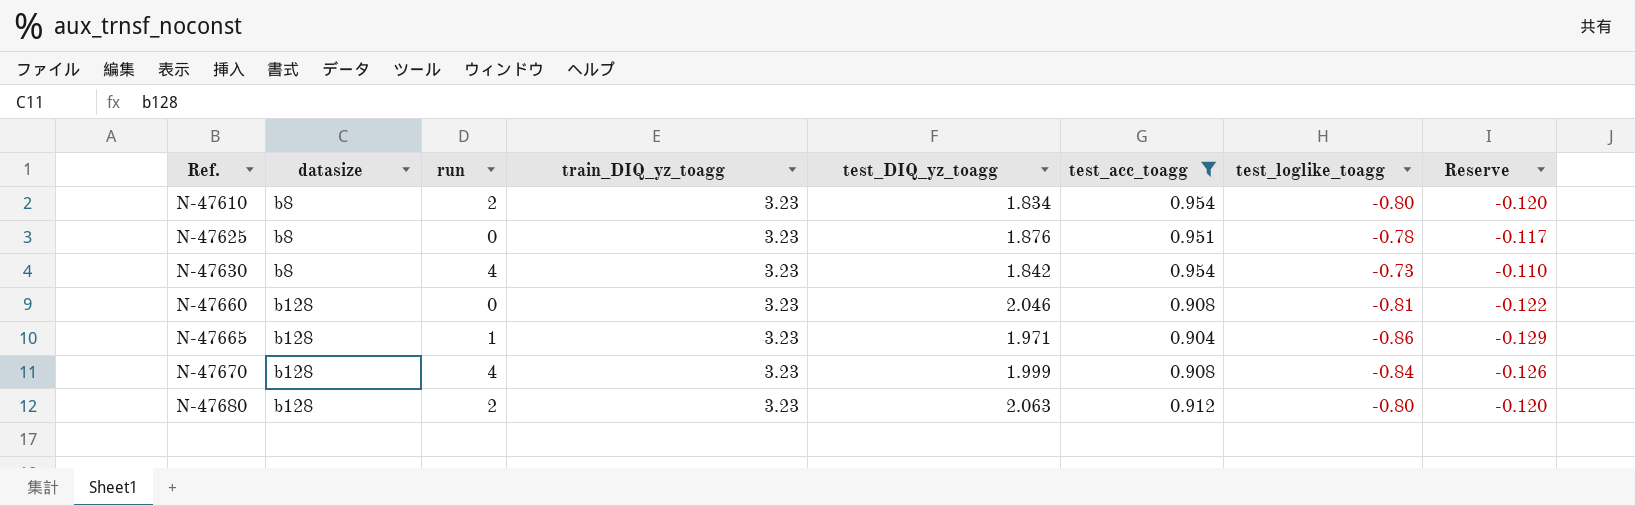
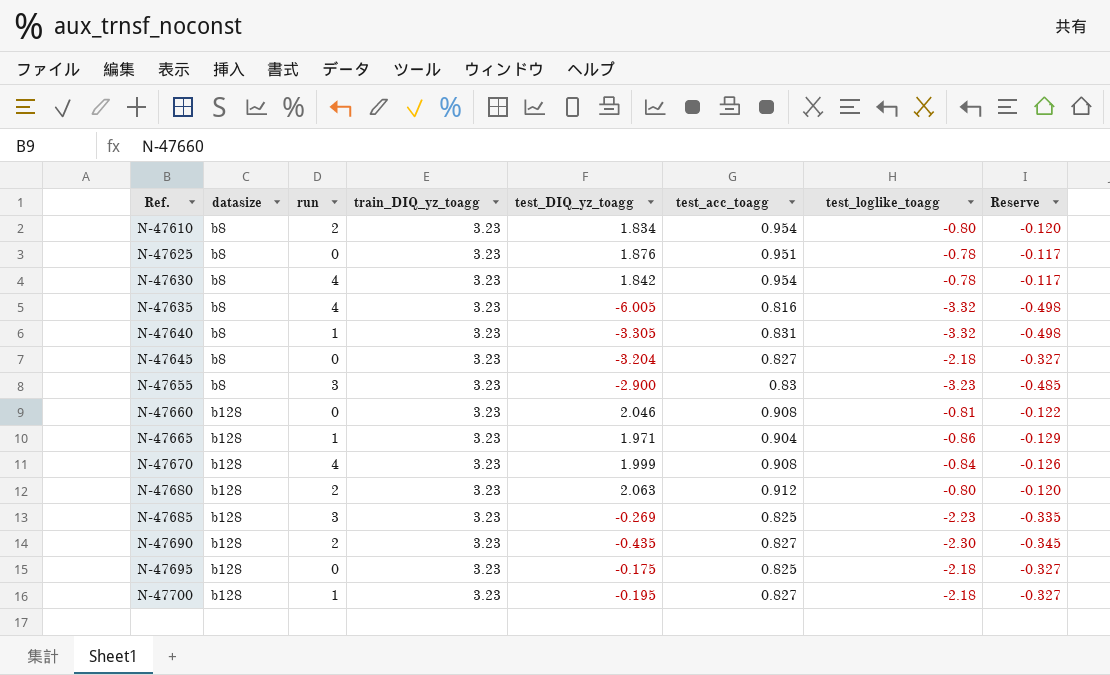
filter: test_acc_toagg >= 0.904 -> none
N-47630 | test_loglike_toagg: -0.73 -> -0.78
N-47630 | Reserve: -0.110 -> -0.117

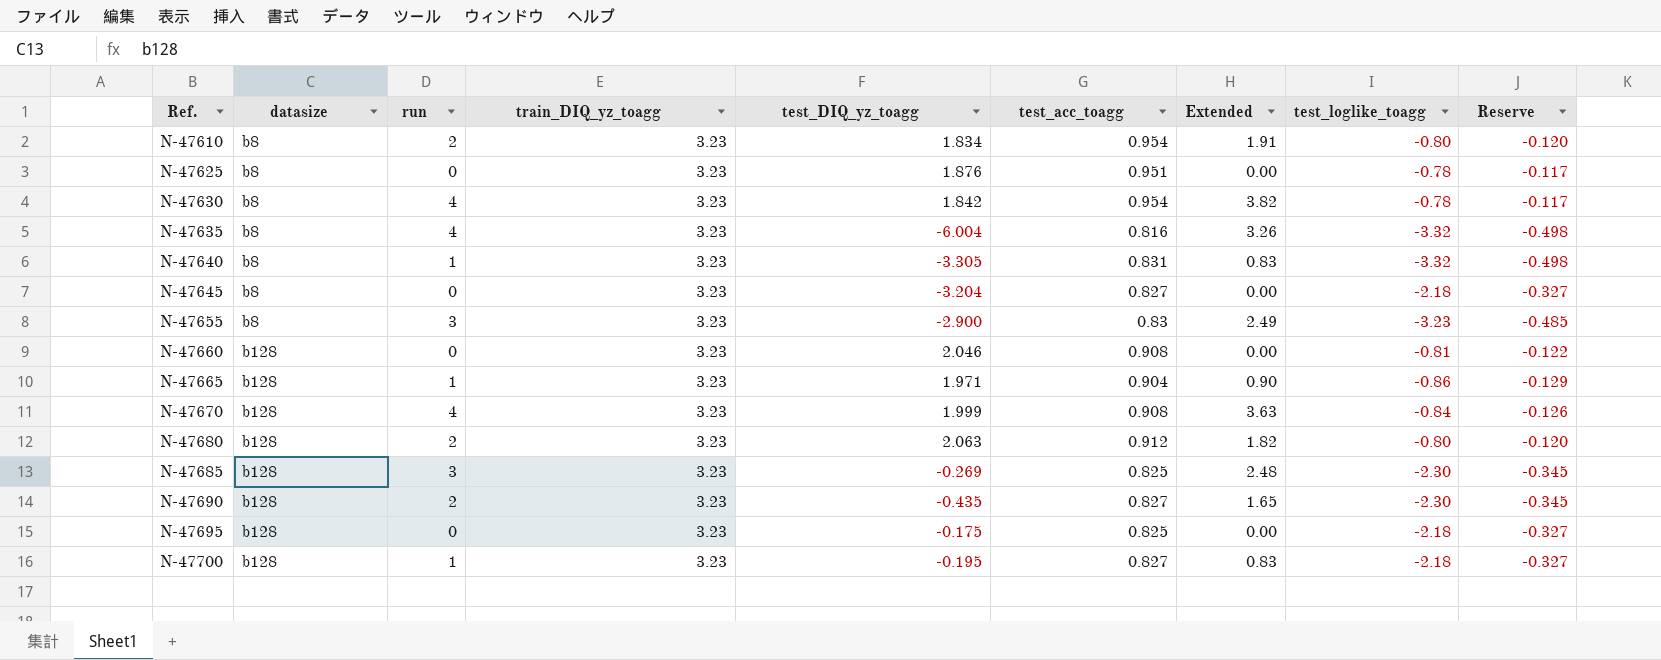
column Extended | formula: none -> [run] * [test_acc_toagg]
N-47635 | test_DIQ_yz_toagg: -6.005 -> -6.004
N-47685 | test_loglike_toagg: -2.23 -> -2.30
N-47685 | Reserve: -0.335 -> -0.345

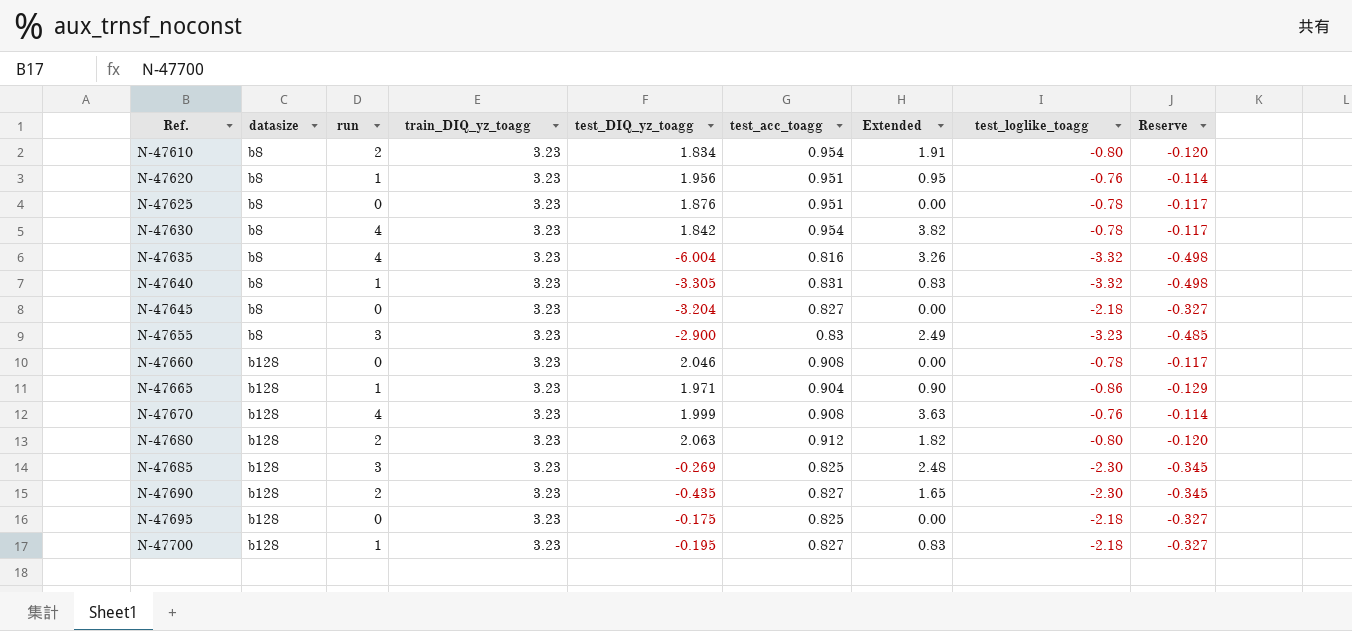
row N-47620: none -> b8 | 1 | 3.23 | 1.956 | 0.951 | 0.95 | -0.76 | -0.114
N-47660 | test_loglike_toagg: -0.81 -> -0.78
N-47660 | Reserve: -0.122 -> -0.117
N-47670 | test_loglike_toagg: -0.84 -> -0.76
N-47670 | Reserve: -0.126 -> -0.114

